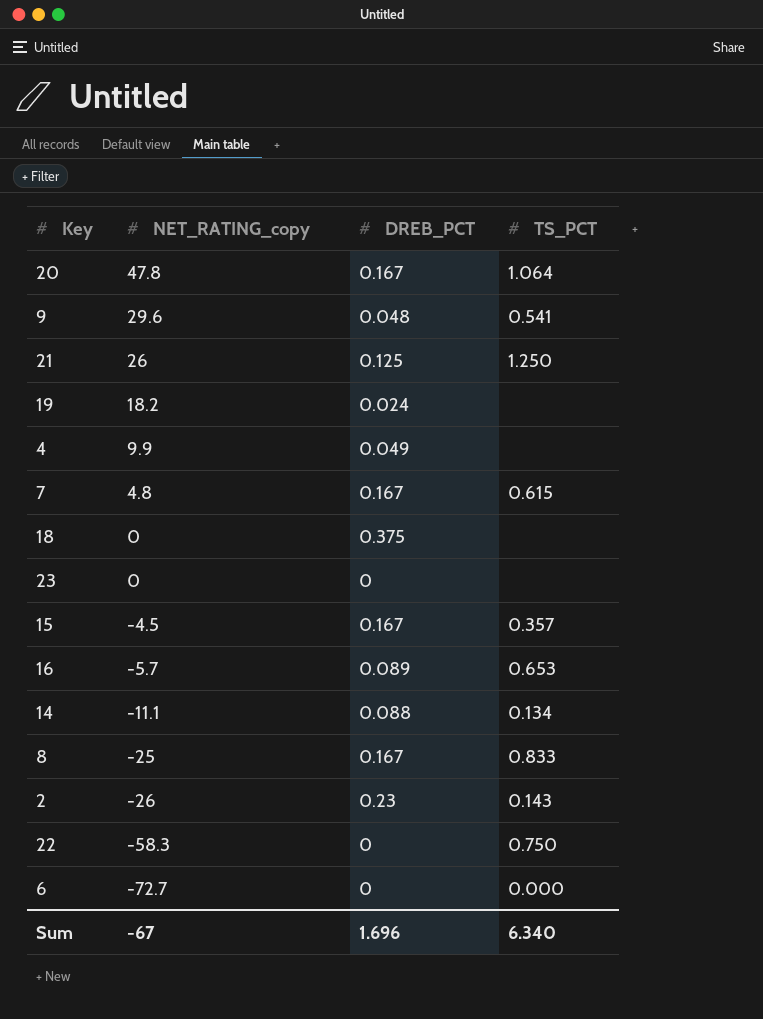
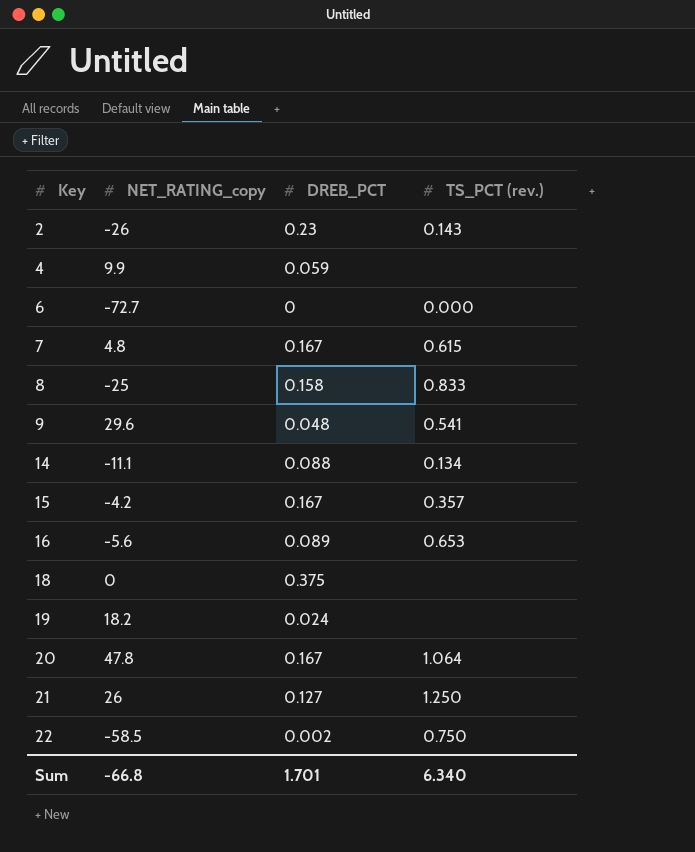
row order: NET_RATING_copy descending -> Key ascending
column name: TS_PCT -> TS_PCT (rev.)
row 23: 0 | 0 | none -> none
4 | DREB_PCT: 0.049 -> 0.059
8 | DREB_PCT: 0.167 -> 0.158
15 | NET_RATING_copy: -4.5 -> -4.2
16 | NET_RATING_copy: -5.7 -> -5.6
21 | DREB_PCT: 0.125 -> 0.127
22 | NET_RATING_copy: -58.3 -> -58.5
22 | DREB_PCT: 0 -> 0.002
Sum | NET_RATING_copy: -67 -> -66.8
Sum | DREB_PCT: 1.696 -> 1.701

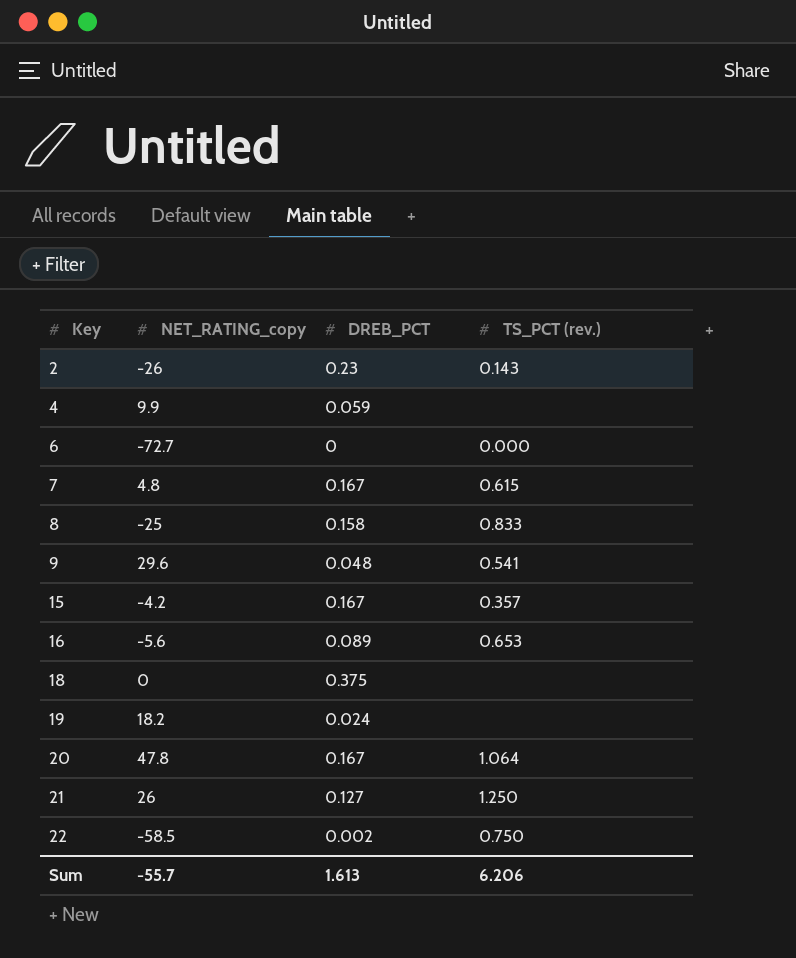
row 14: -11.1 | 0.088 | 0.134 -> none
Sum | NET_RATING_copy: -66.8 -> -55.7
Sum | DREB_PCT: 1.701 -> 1.613
Sum | TS_PCT (rev.): 6.340 -> 6.206

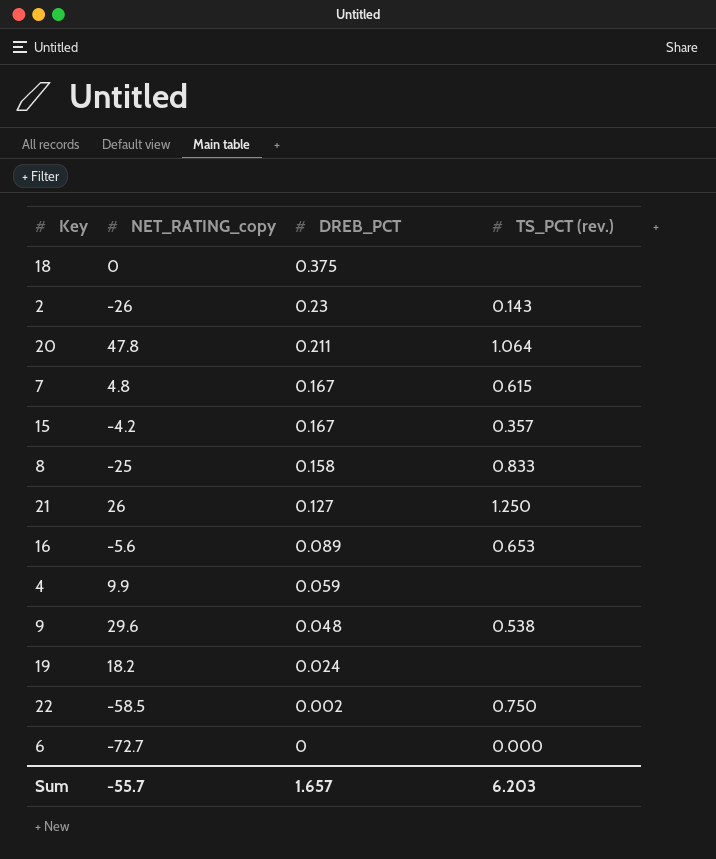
row order: Key ascending -> DREB_PCT descending
20 | DREB_PCT: 0.167 -> 0.211
9 | TS_PCT (rev.): 0.541 -> 0.538
Sum | DREB_PCT: 1.613 -> 1.657
Sum | TS_PCT (rev.): 6.206 -> 6.203

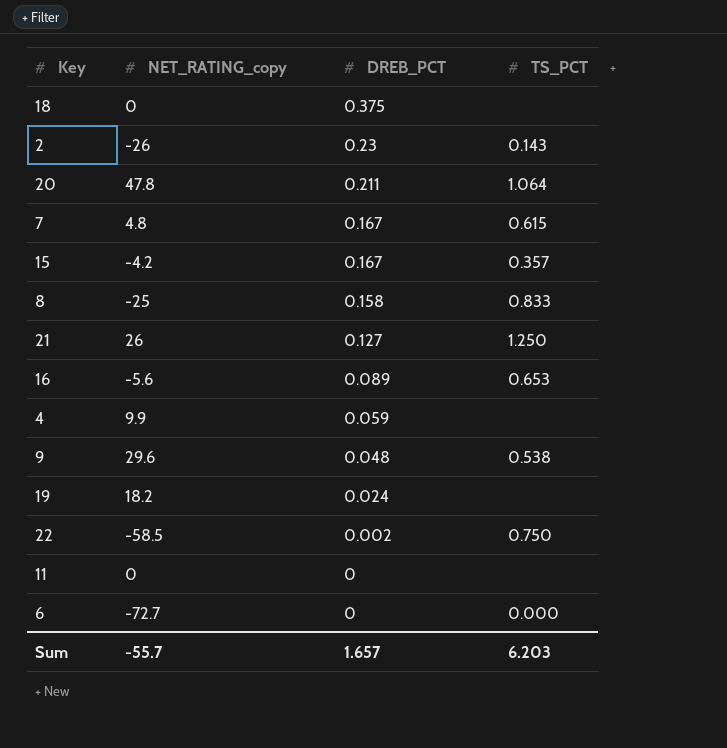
column name: TS_PCT (rev.) -> TS_PCT
row 11: none -> 0 | 0 | none

